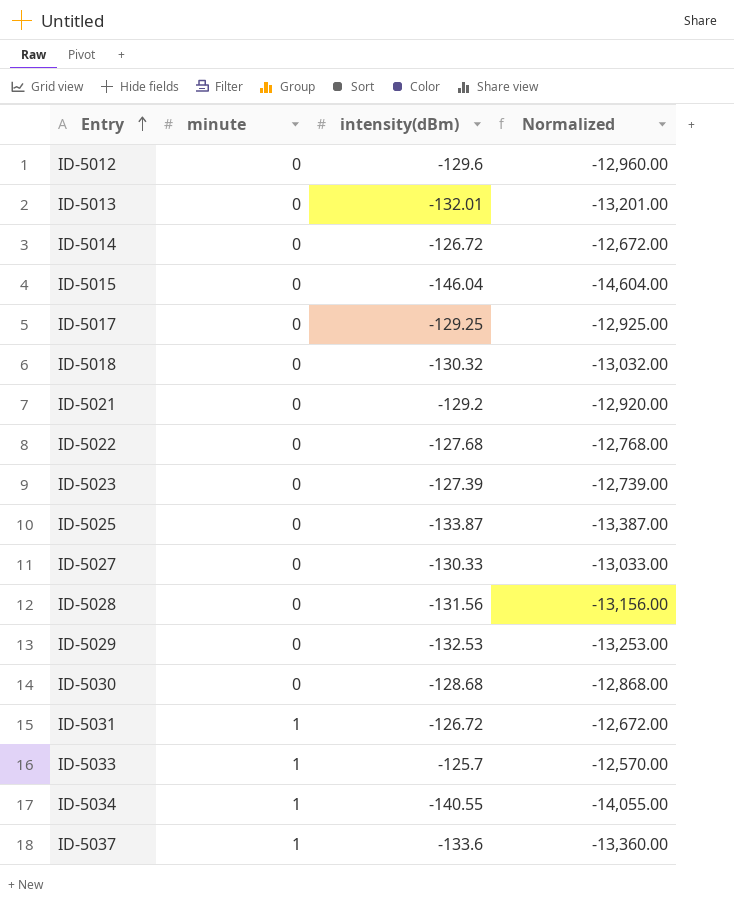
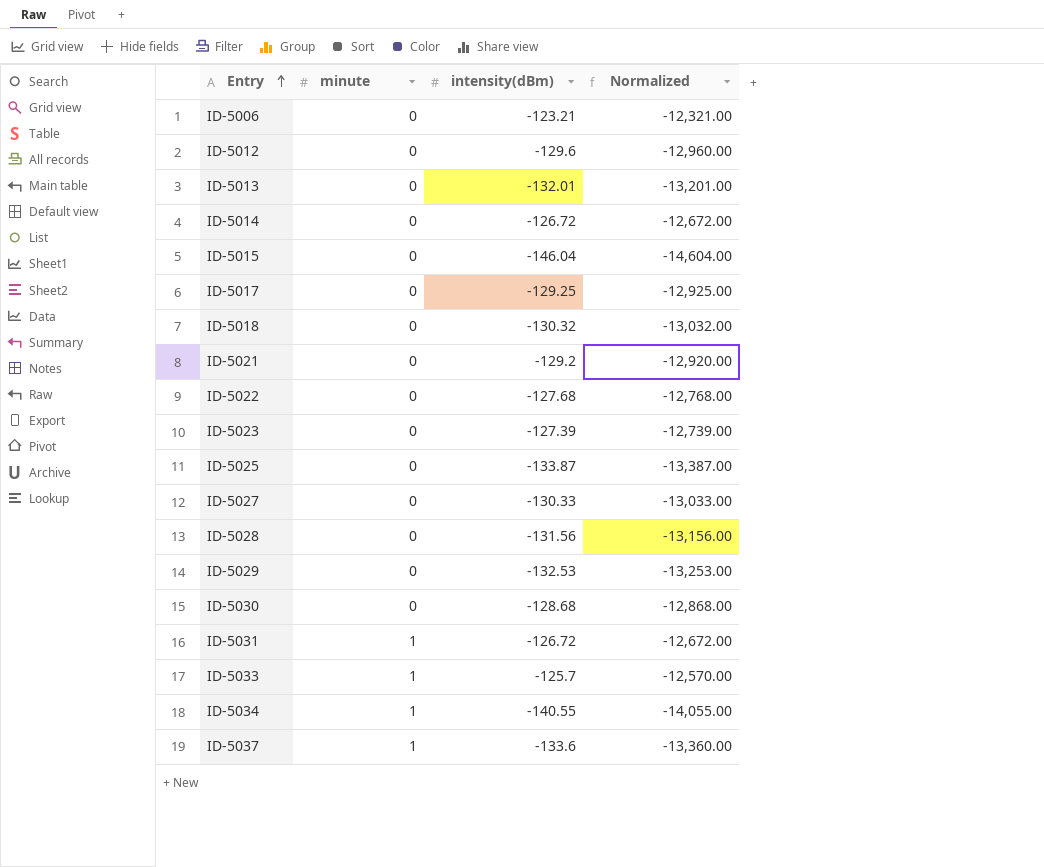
row ID-5006: none -> 0 | -123.21 | -12,321.00

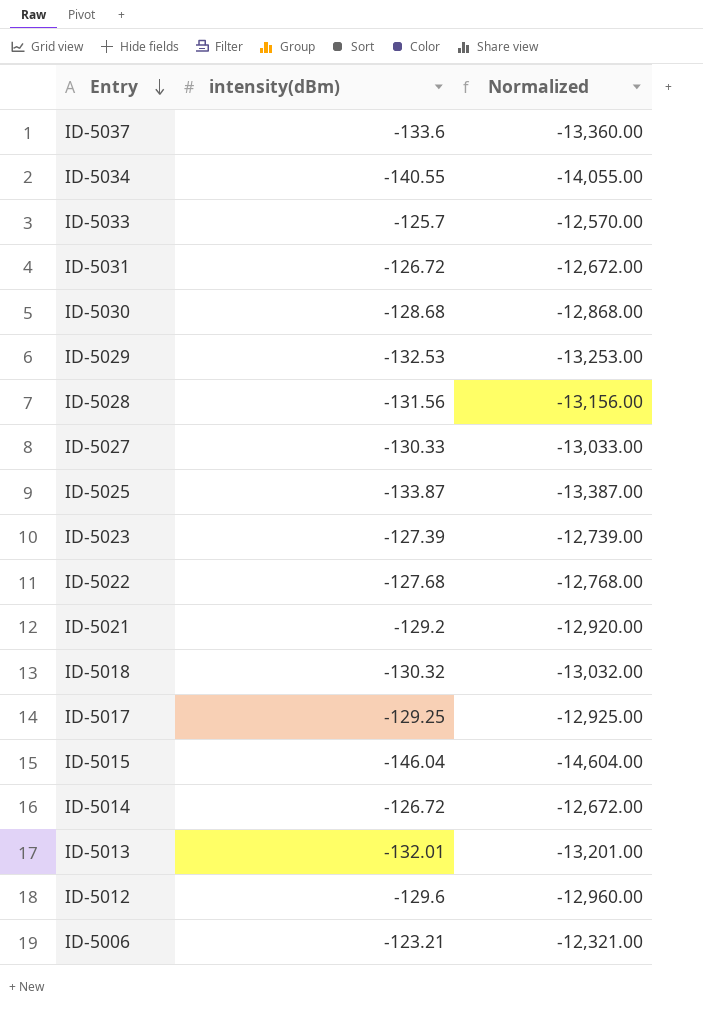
row order: Entry ascending -> Entry descending
column minute | position: 2 -> none

